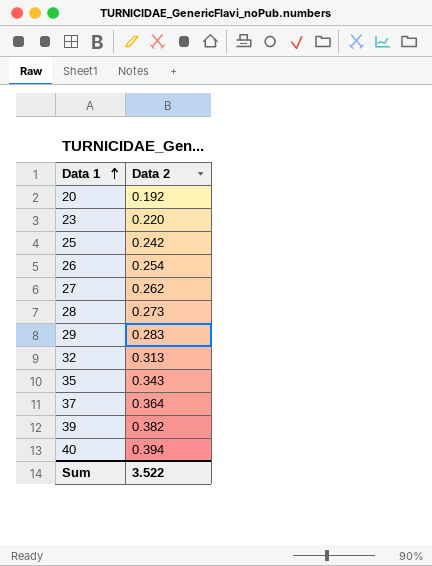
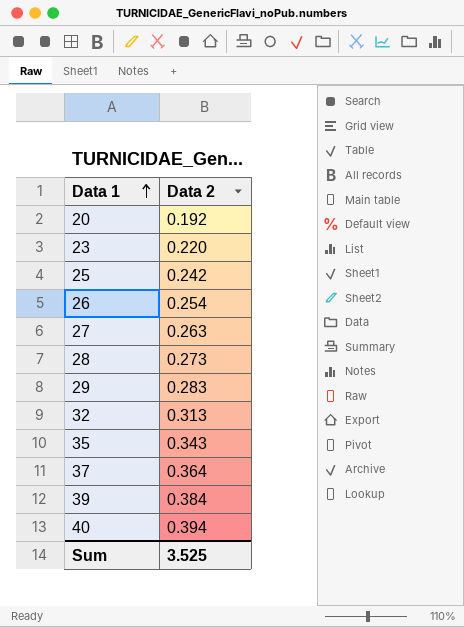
27 | Data 2: 0.262 -> 0.263
39 | Data 2: 0.382 -> 0.384
Sum | Data 2: 3.522 -> 3.525

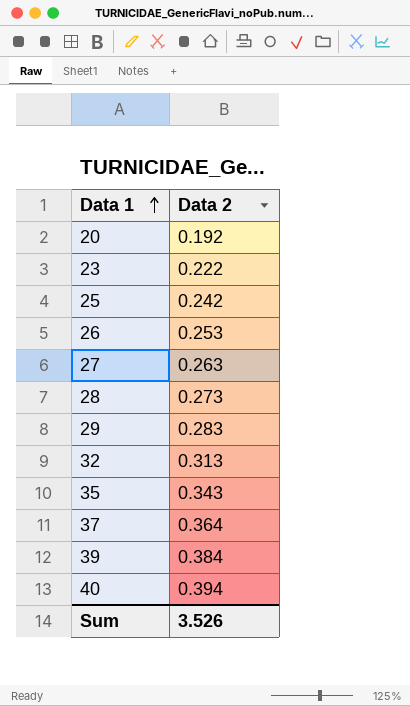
23 | Data 2: 0.220 -> 0.222
26 | Data 2: 0.254 -> 0.253
Sum | Data 2: 3.525 -> 3.526

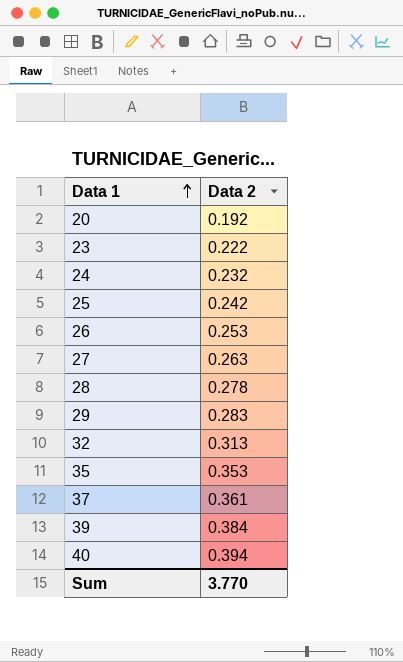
row 24: none -> 0.232
28 | Data 2: 0.273 -> 0.278
35 | Data 2: 0.343 -> 0.353
37 | Data 2: 0.364 -> 0.361
Sum | Data 2: 3.526 -> 3.770

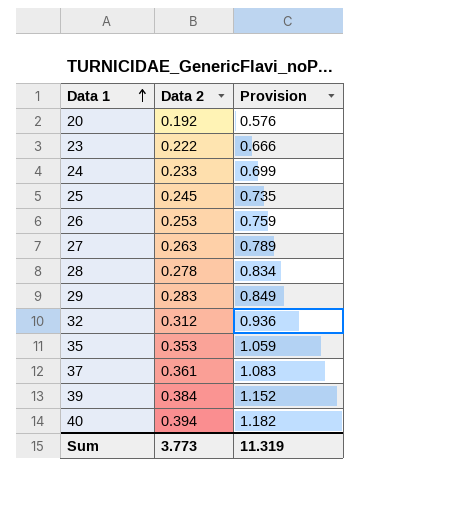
column Provision | formula: none -> [Data 2] * 3
24 | Data 2: 0.232 -> 0.233
25 | Data 2: 0.242 -> 0.245
32 | Data 2: 0.313 -> 0.312
Sum | Data 2: 3.770 -> 3.773

